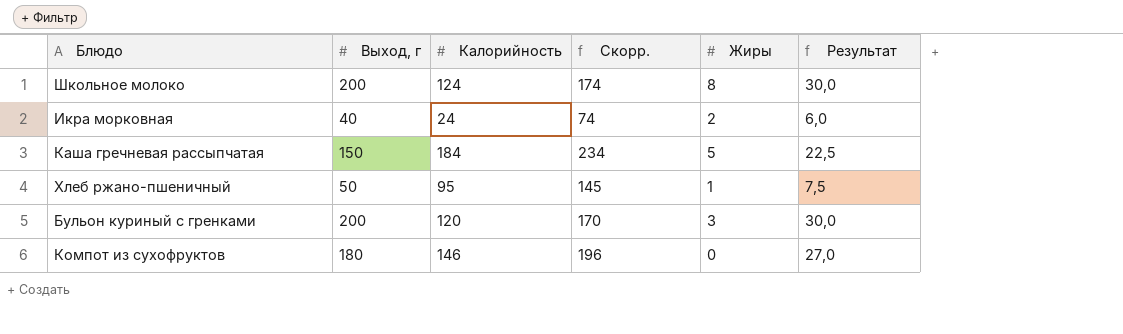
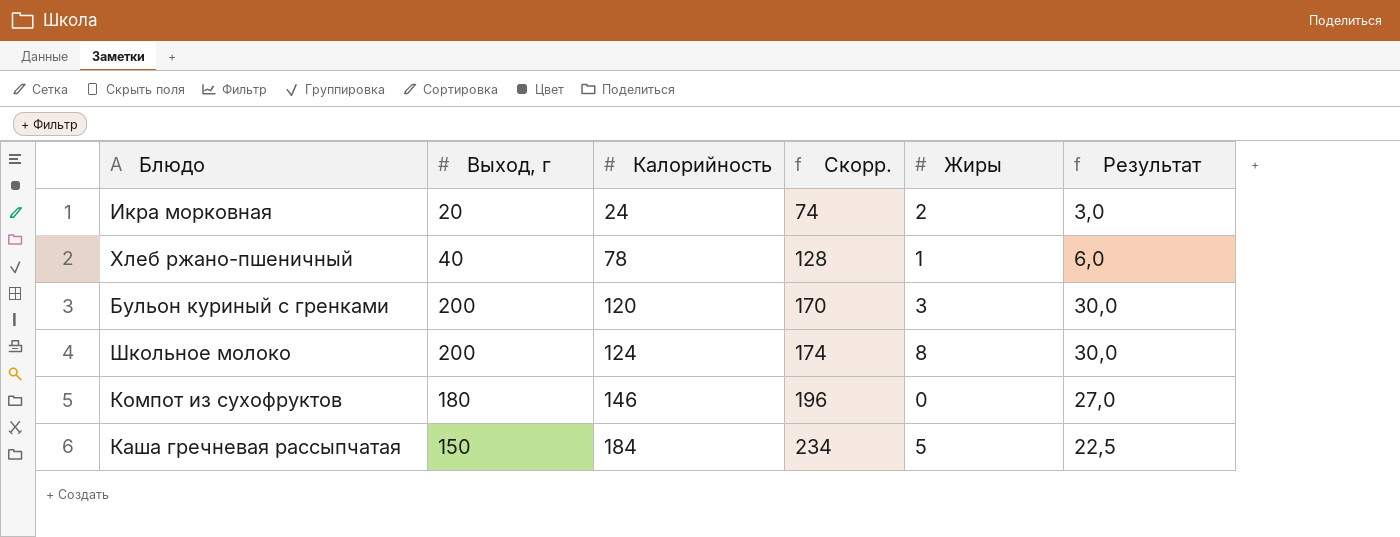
row order: none -> Калорийность ascending
Икра морковная | Выход, г: 40 -> 20
Икра морковная | Результат: 6,0 -> 3,0
Хлеб ржано-пшеничный | Выход, г: 50 -> 40
Хлеб ржано-пшеничный | Калорийность: 95 -> 78
Хлеб ржано-пшеничный | Скорр.: 145 -> 128
Хлеб ржано-пшеничный | Результат: 7,5 -> 6,0

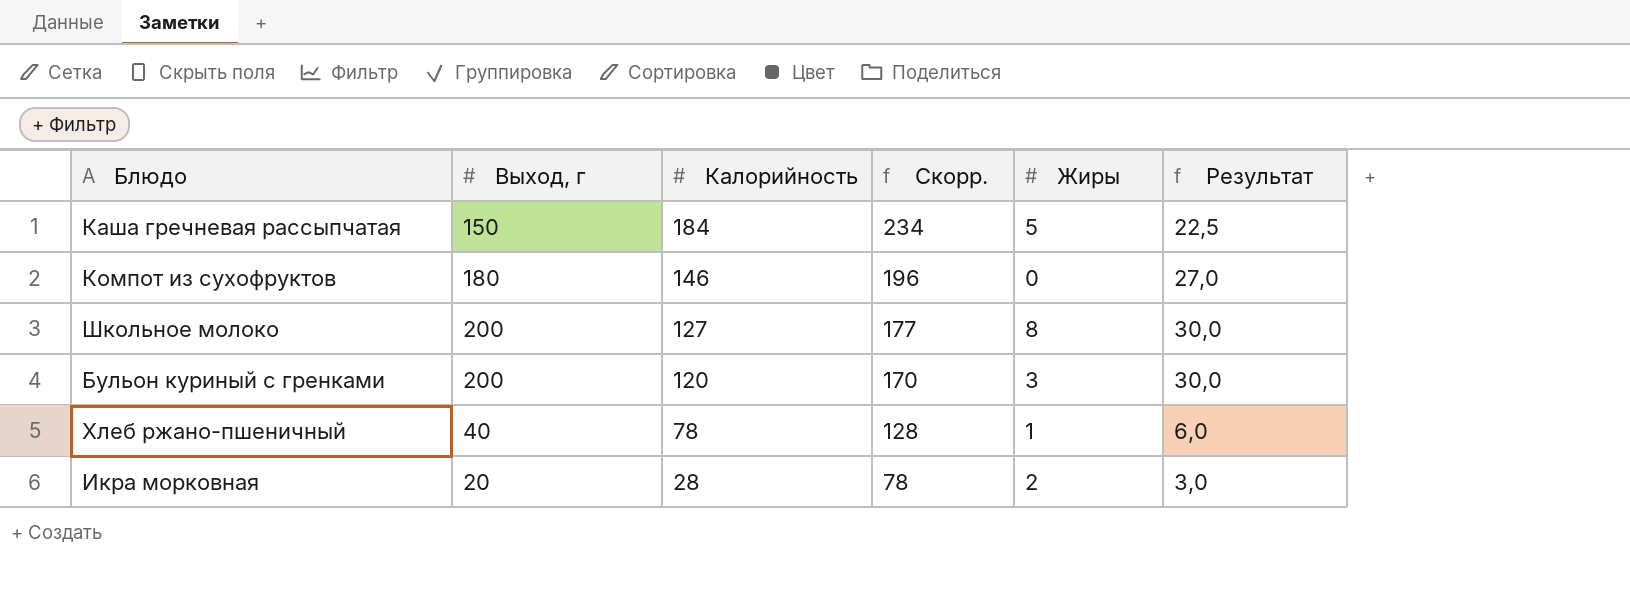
row order: Калорийность ascending -> Калорийность descending
Школьное молоко | Калорийность: 124 -> 127
Школьное молоко | Скорр.: 174 -> 177
Икра морковная | Калорийность: 24 -> 28
Икра морковная | Скорр.: 74 -> 78

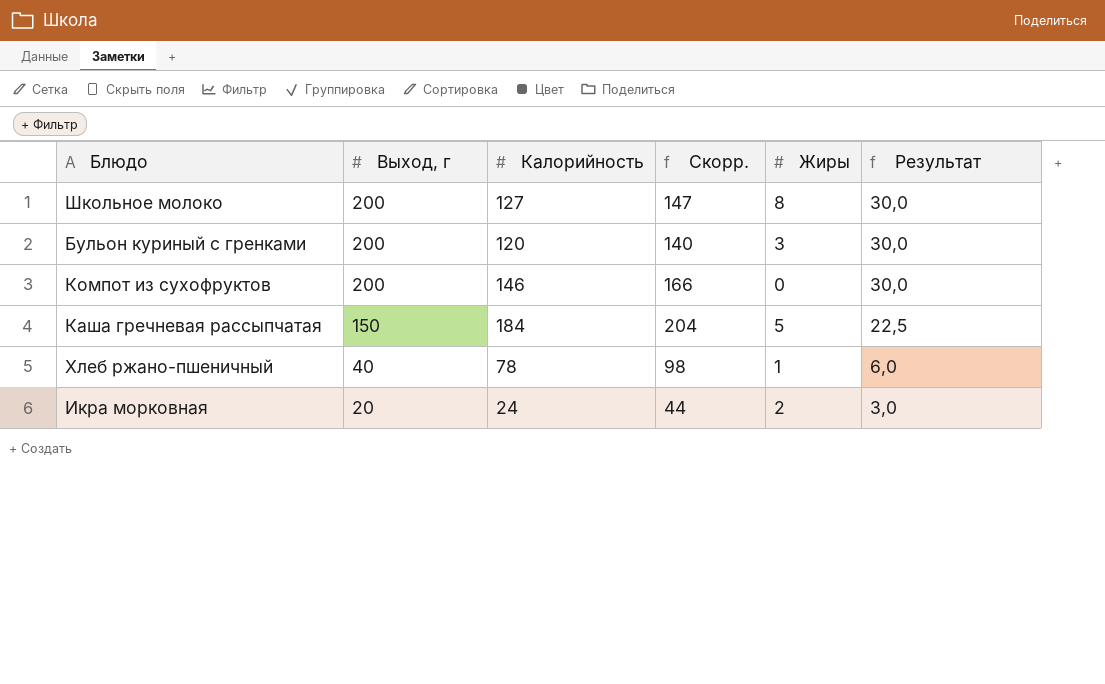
row order: Калорийность descending -> Выход, г descending
column Скорр. | formula: [Калорийность] + 50 -> [Калорийность] + 20
Компот из сухофруктов | Выход, г: 180 -> 200
Компот из сухофруктов | Результат: 27,0 -> 30,0
Икра морковная | Калорийность: 28 -> 24

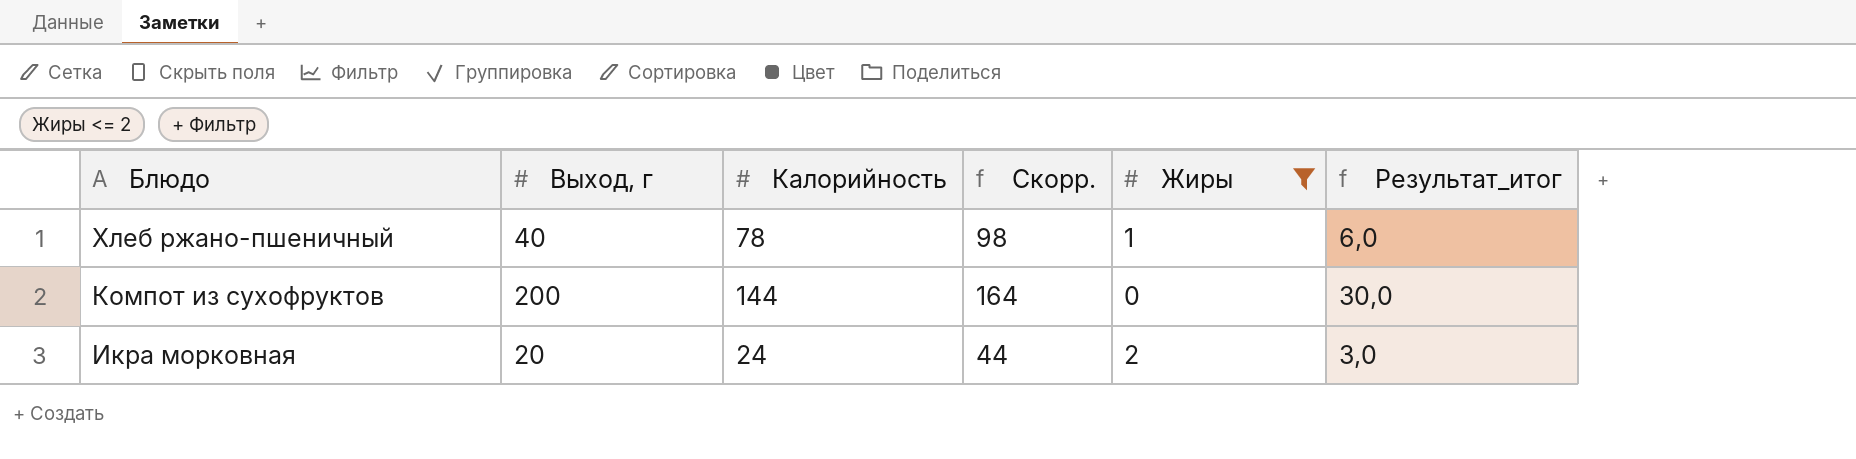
filter: none -> Жиры <= 2
row order: Выход, г descending -> Блюдо descending
column name: Результат -> Результат_итог
Компот из сухофруктов | Калорийность: 146 -> 144
Компот из сухофруктов | Скорр.: 166 -> 164

